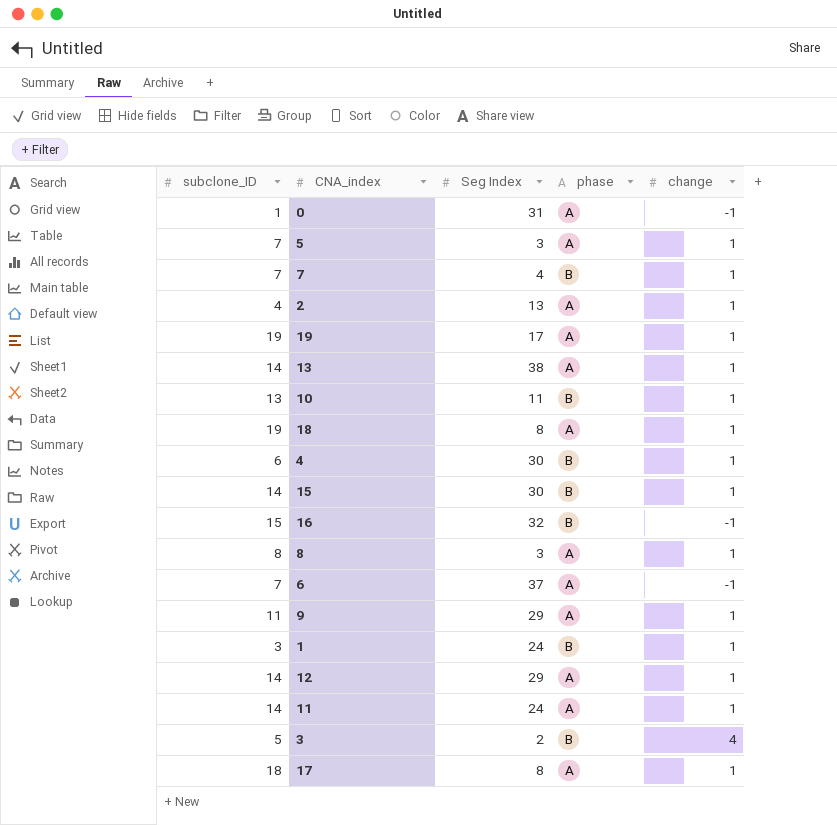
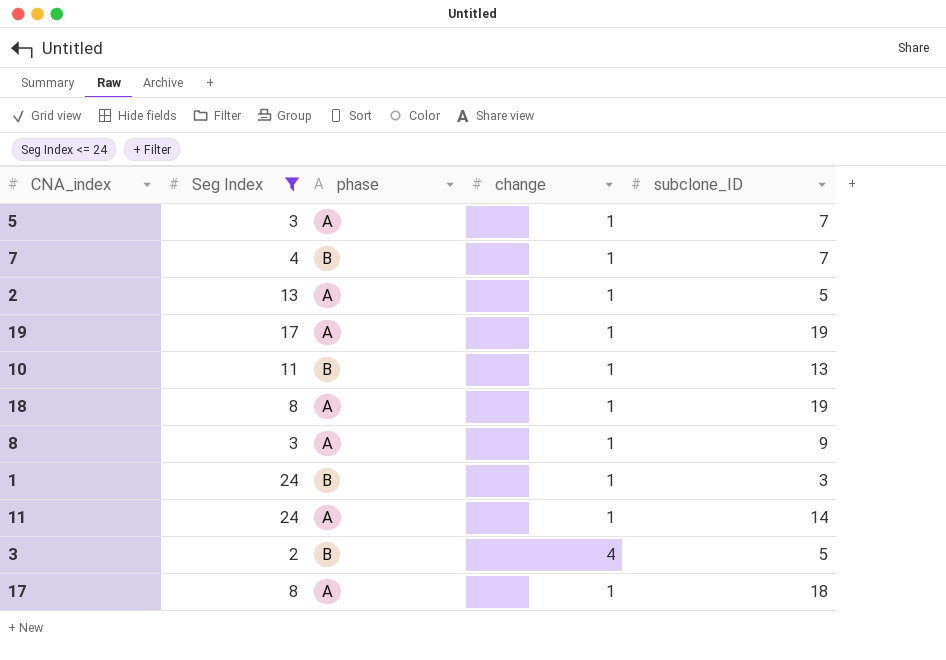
filter: none -> Seg Index <= 24
column subclone_ID | position: 1 -> 5
2 | subclone_ID: 4 -> 5
8 | subclone_ID: 8 -> 9

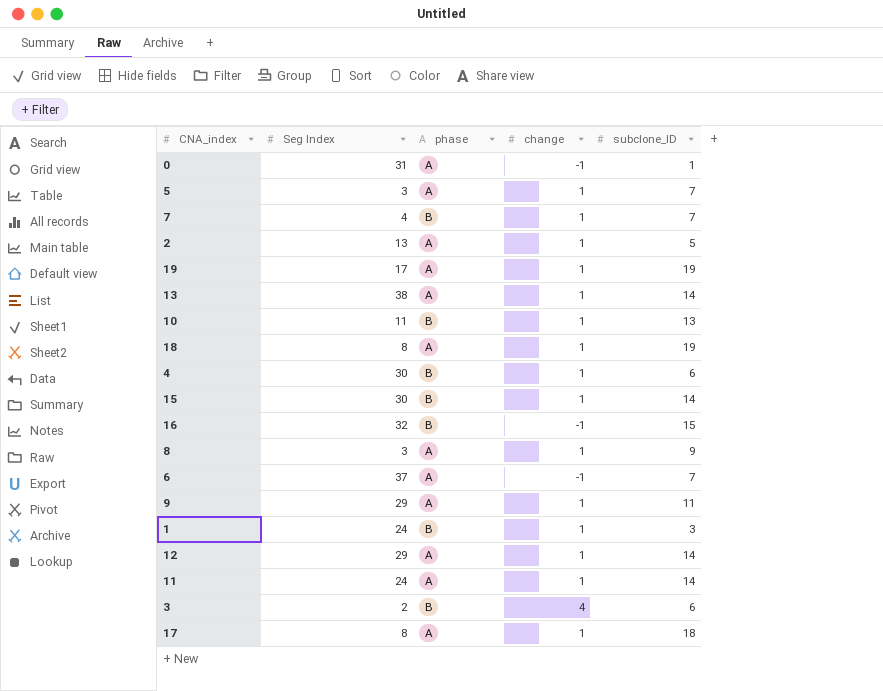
filter: Seg Index <= 24 -> none
3 | subclone_ID: 5 -> 6

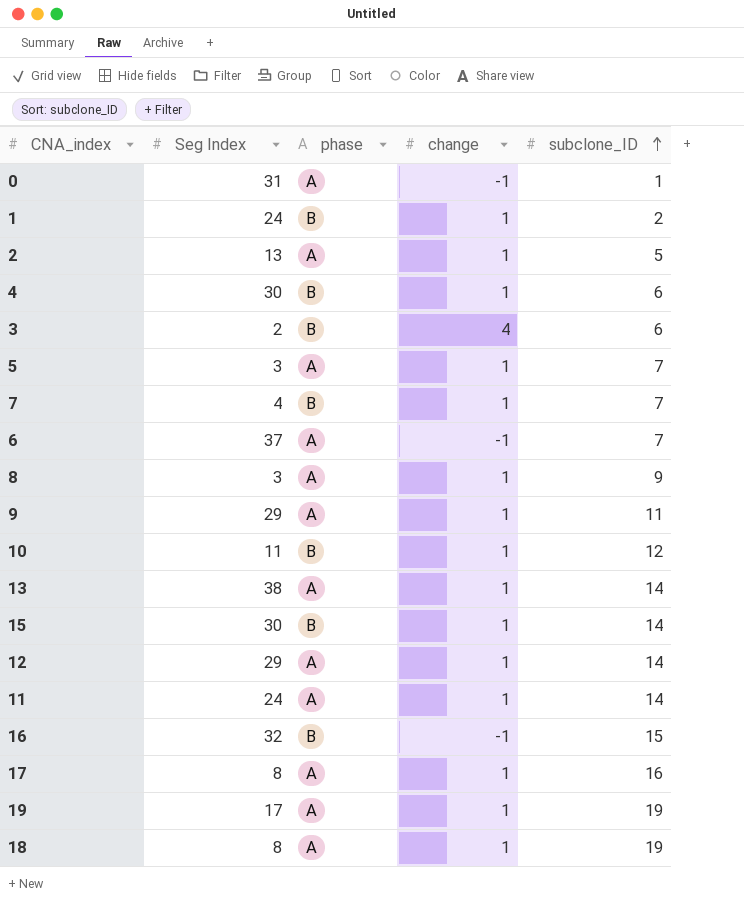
row order: none -> subclone_ID ascending
1 | subclone_ID: 3 -> 2
10 | subclone_ID: 13 -> 12
17 | subclone_ID: 18 -> 16

